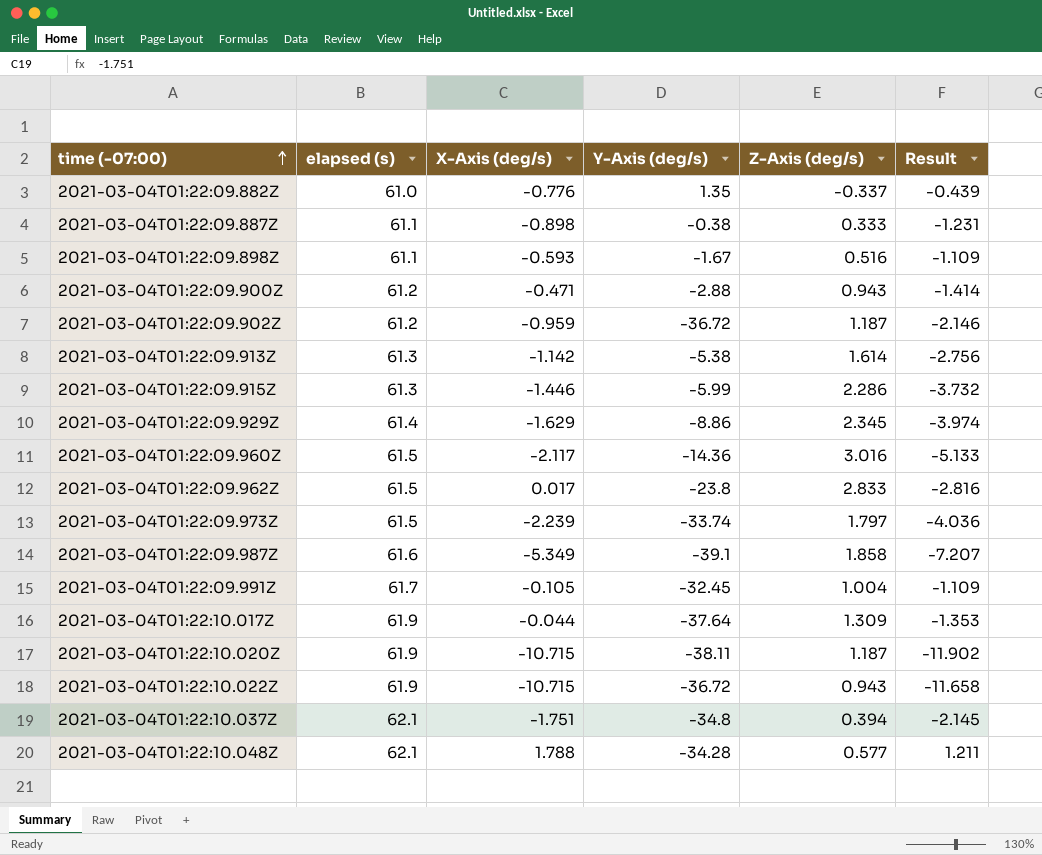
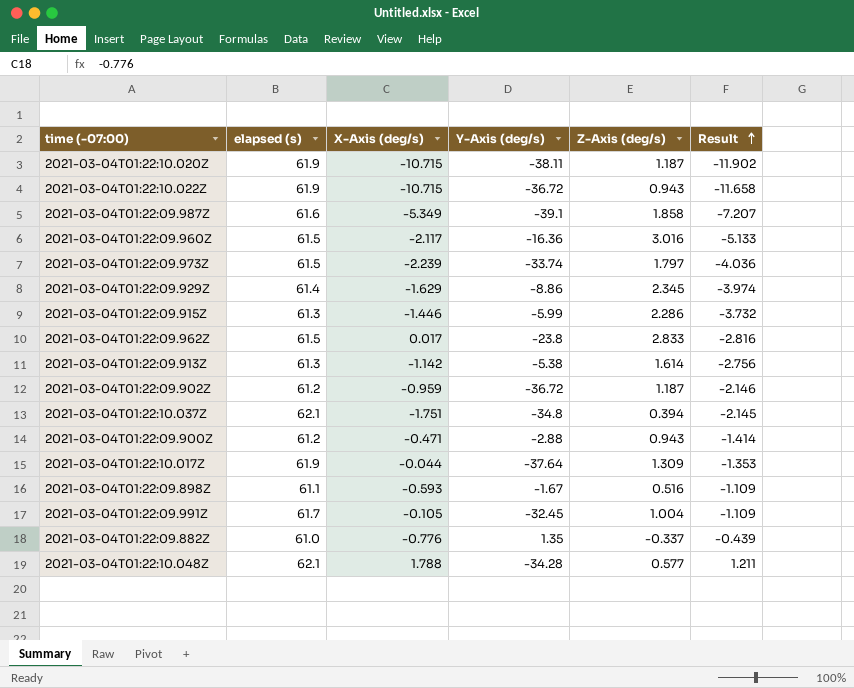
row order: time (-07:00) ascending -> Result ascending
row 2021-03-04T01:22:09.887Z: 61.1 | -0.898 | -0.38 | 0.333 | -1.231 -> none
2021-03-04T01:22:09.960Z | Y-Axis (deg/s): -14.36 -> -16.36

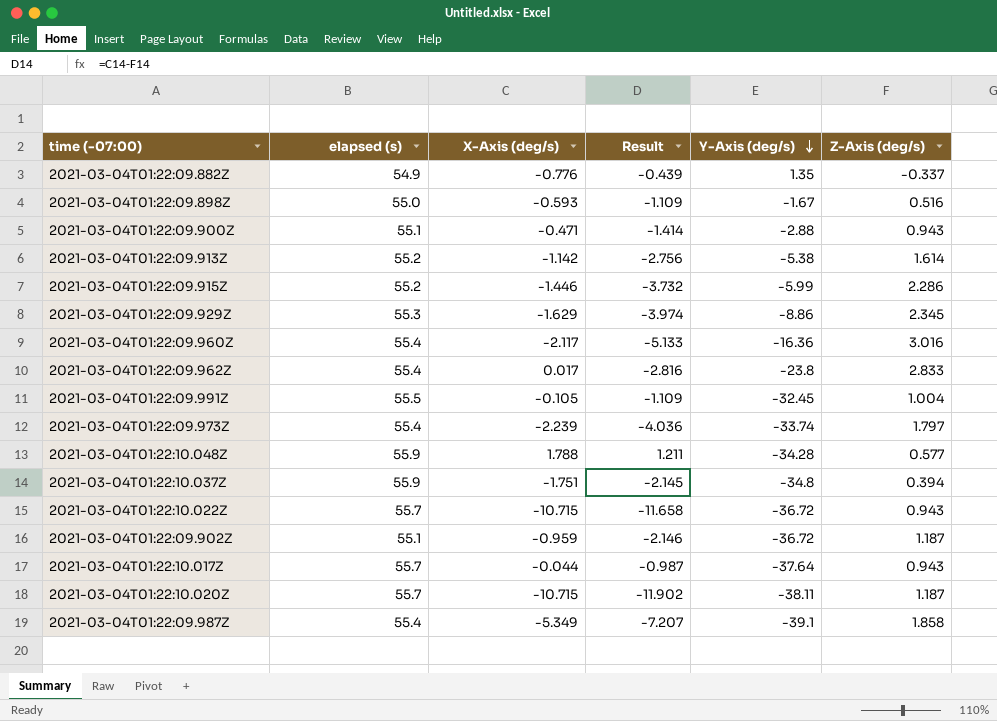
row order: Result ascending -> Y-Axis (deg/s) descending
column Result | position: 6 -> 4
2021-03-04T01:22:09.882Z | elapsed (s): 61.0 -> 54.9
2021-03-04T01:22:09.898Z | elapsed (s): 61.1 -> 55.0
2021-03-04T01:22:09.900Z | elapsed (s): 61.2 -> 55.1
2021-03-04T01:22:09.913Z | elapsed (s): 61.3 -> 55.2
2021-03-04T01:22:09.915Z | elapsed (s): 61.3 -> 55.2
2021-03-04T01:22:09.929Z | elapsed (s): 61.4 -> 55.3
2021-03-04T01:22:09.960Z | elapsed (s): 61.5 -> 55.4
2021-03-04T01:22:09.962Z | elapsed (s): 61.5 -> 55.4
2021-03-04T01:22:09.991Z | elapsed (s): 61.7 -> 55.5
2021-03-04T01:22:09.973Z | elapsed (s): 61.5 -> 55.4
2021-03-04T01:22:10.048Z | elapsed (s): 62.1 -> 55.9
2021-03-04T01:22:10.037Z | elapsed (s): 62.1 -> 55.9
2021-03-04T01:22:10.022Z | elapsed (s): 61.9 -> 55.7
2021-03-04T01:22:09.902Z | elapsed (s): 61.2 -> 55.1
2021-03-04T01:22:10.017Z | elapsed (s): 61.9 -> 55.7
2021-03-04T01:22:10.017Z | Result: -1.353 -> -0.987
2021-03-04T01:22:10.017Z | Z-Axis (deg/s): 1.309 -> 0.943
2021-03-04T01:22:10.020Z | elapsed (s): 61.9 -> 55.7
2021-03-04T01:22:09.987Z | elapsed (s): 61.6 -> 55.4

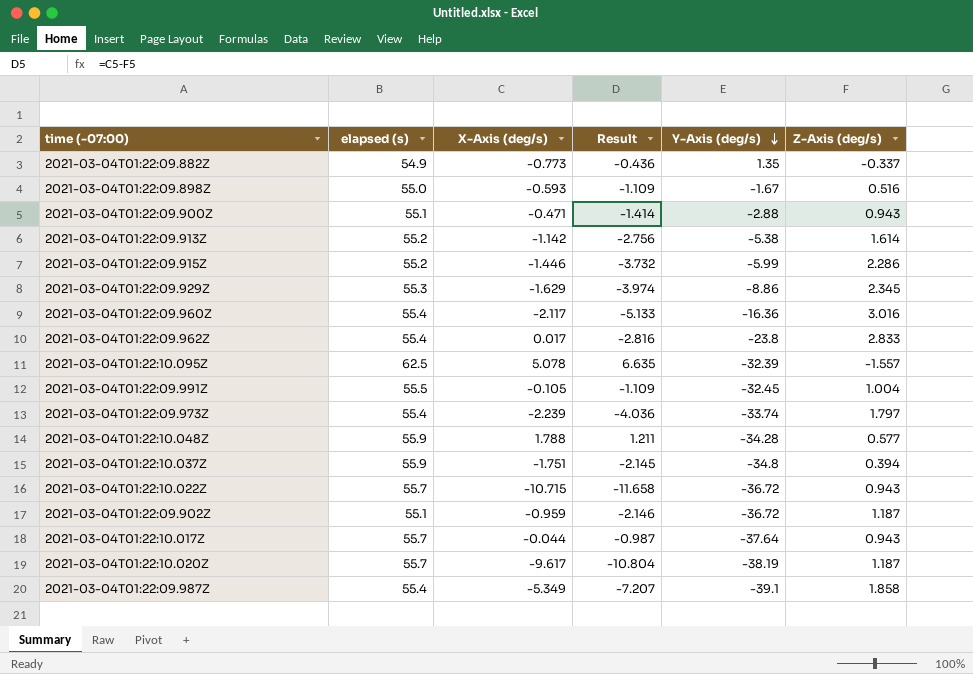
2021-03-04T01:22:09.882Z | X-Axis (deg/s): -0.776 -> -0.773
2021-03-04T01:22:09.882Z | Result: -0.439 -> -0.436
row 2021-03-04T01:22:10.095Z: none -> 62.5 | 5.078 | 6.635 | -32.39 | -1.557
2021-03-04T01:22:10.020Z | X-Axis (deg/s): -10.715 -> -9.617
2021-03-04T01:22:10.020Z | Result: -11.902 -> -10.804
2021-03-04T01:22:10.020Z | Y-Axis (deg/s): -38.11 -> -38.19

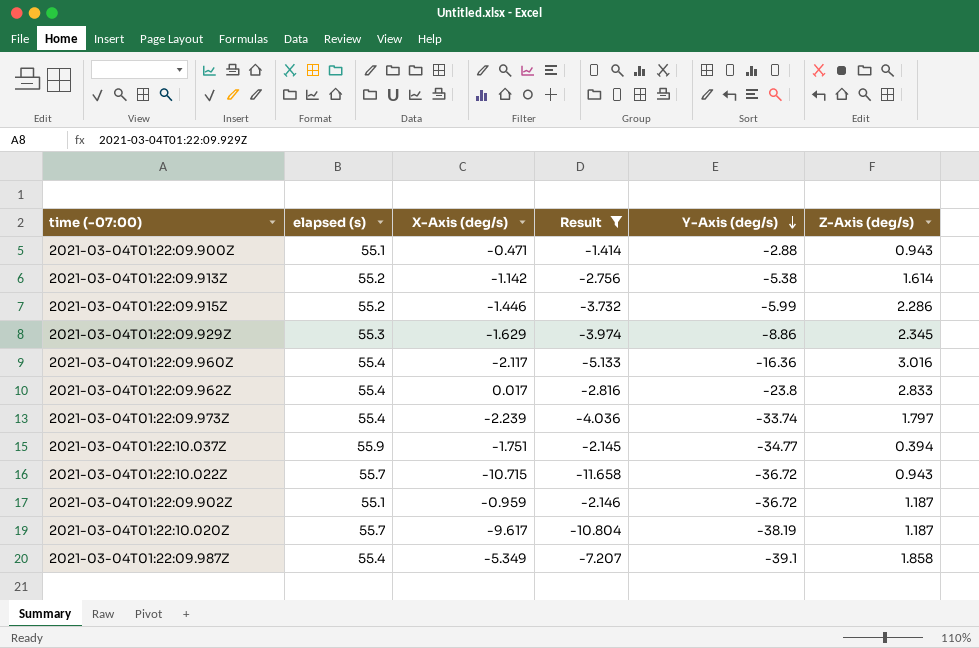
filter: none -> Result <= -1.414
2021-03-04T01:22:10.037Z | Y-Axis (deg/s): -34.8 -> -34.77

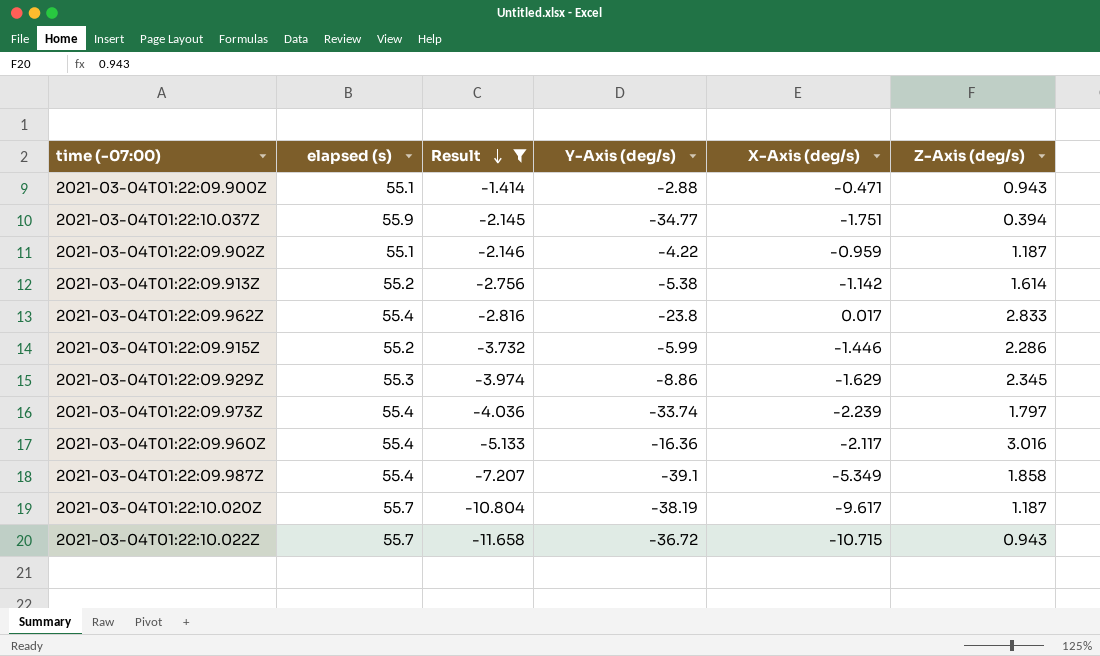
row order: Y-Axis (deg/s) descending -> Result descending
column X-Axis (deg/s) | position: 3 -> 5
2021-03-04T01:22:09.902Z | Y-Axis (deg/s): -36.72 -> -4.22

